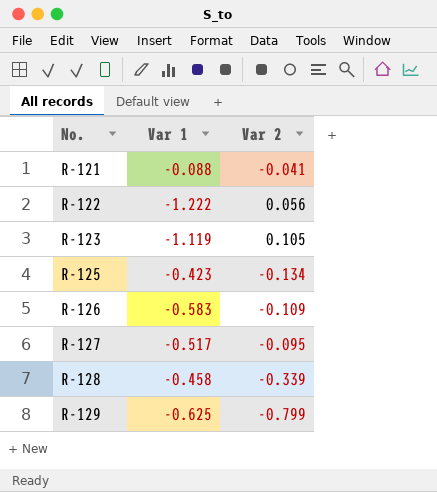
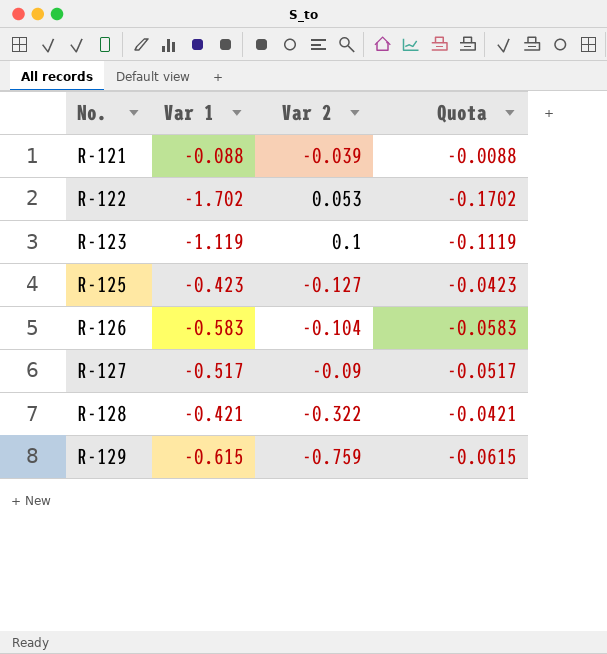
column Quota | formula: none -> [Var 1] * 0.1
R-121 | Var 2: -0.041 -> -0.039
R-122 | Var 1: -1.222 -> -1.702
R-122 | Var 2: 0.056 -> 0.053
R-123 | Var 2: 0.105 -> 0.1
R-125 | Var 2: -0.134 -> -0.127
R-126 | Var 2: -0.109 -> -0.104
R-127 | Var 2: -0.095 -> -0.09
R-128 | Var 1: -0.458 -> -0.421
R-128 | Var 2: -0.339 -> -0.322
R-129 | Var 1: -0.625 -> -0.615
R-129 | Var 2: -0.799 -> -0.759

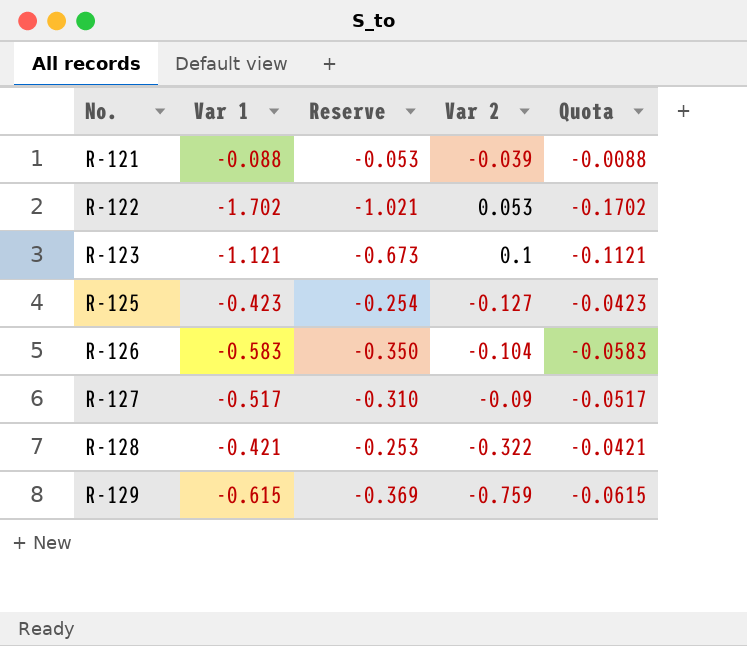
column Reserve | formula: none -> [Var 1] * 0.6
R-123 | Var 1: -1.119 -> -1.121
R-123 | Quota: -0.1119 -> -0.1121

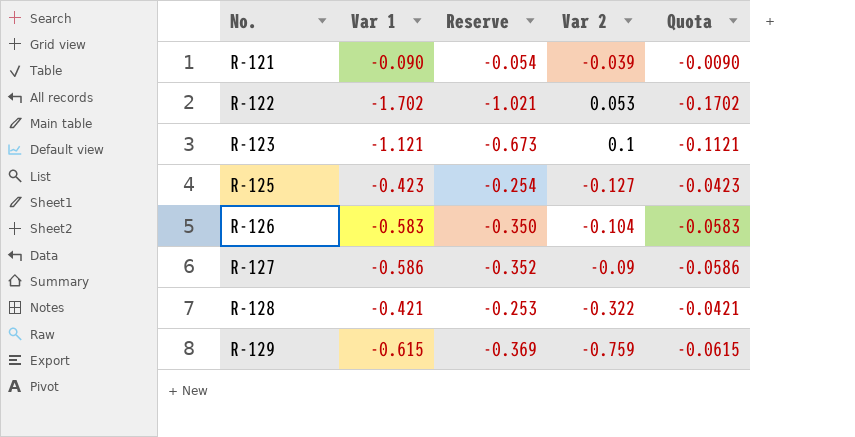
R-121 | Var 1: -0.088 -> -0.090
R-121 | Reserve: -0.053 -> -0.054
R-121 | Quota: -0.0088 -> -0.0090
R-127 | Var 1: -0.517 -> -0.586
R-127 | Reserve: -0.310 -> -0.352
R-127 | Quota: -0.0517 -> -0.0586

